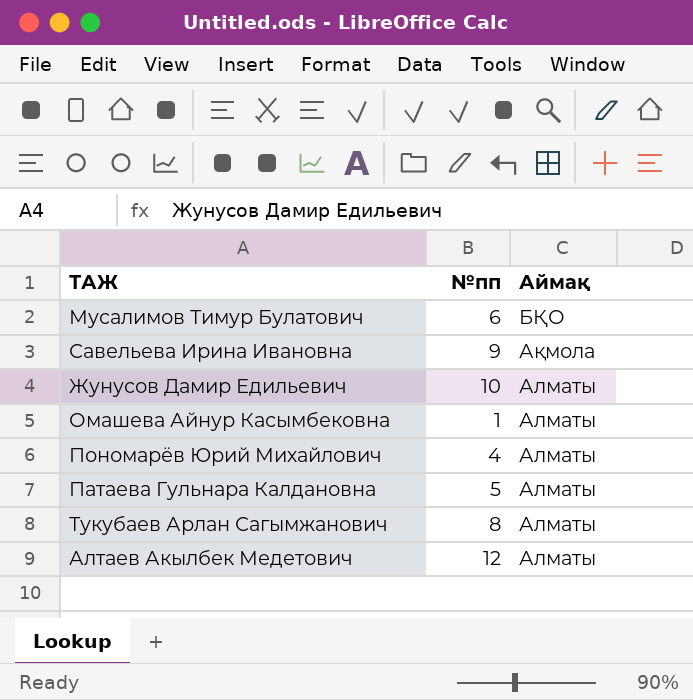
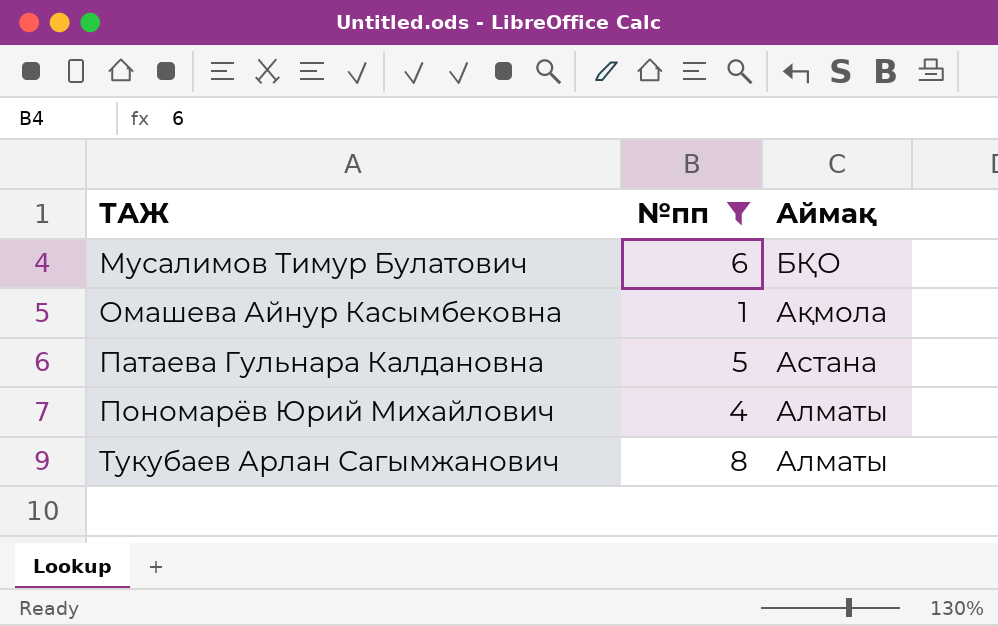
filter: none -> №пп <= 8
row order: Аймақ descending -> ТАЖ ascending
Омашева Айнур Касымбековна | Аймақ: Алматы -> Ақмола
Патаева Гульнара Калдановна | Аймақ: Алматы -> Астана

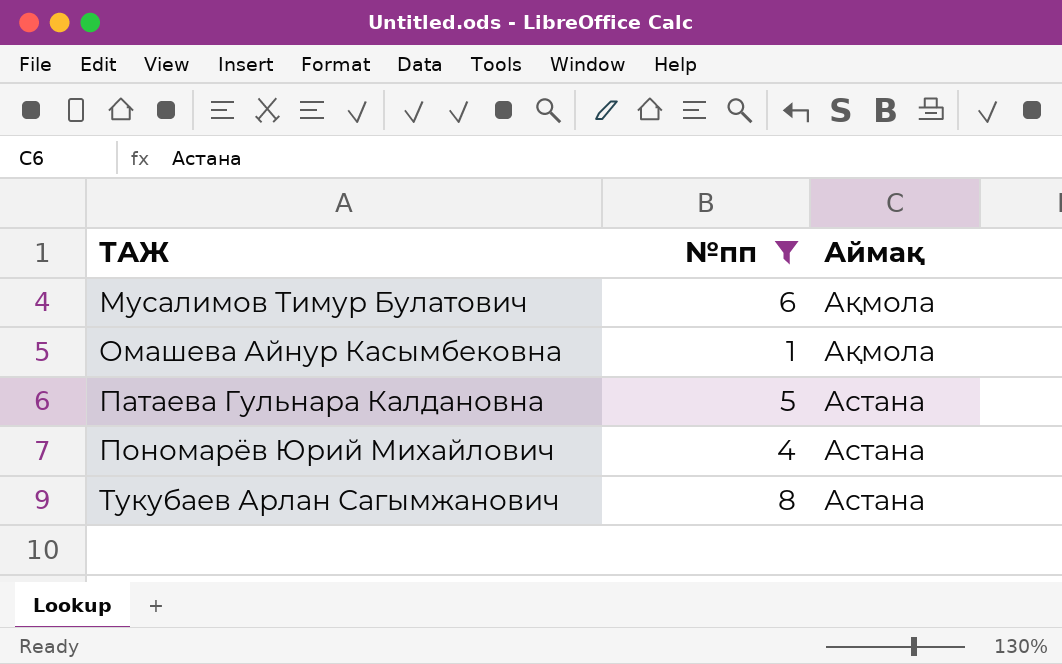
Мусалимов Тимур Булатович | Аймақ: БҚО -> Ақмола
Пономарёв Юрий Михайлович | Аймақ: Алматы -> Астана
Тукубаев Арлан Сагымжанович | Аймақ: Алматы -> Астана

